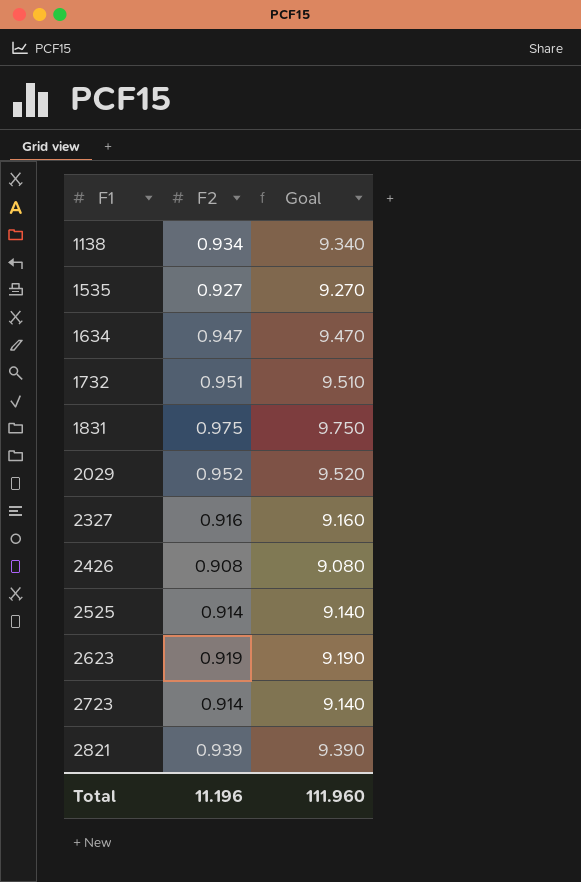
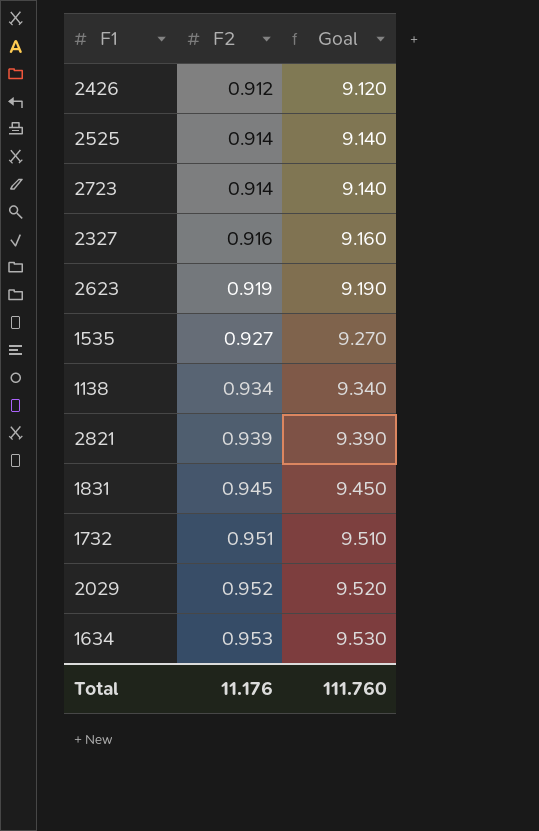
row order: F1 ascending -> F2 ascending
2426 | F2: 0.908 -> 0.912
2426 | Goal: 9.080 -> 9.120
1831 | F2: 0.975 -> 0.945
1831 | Goal: 9.750 -> 9.450
1634 | F2: 0.947 -> 0.953
1634 | Goal: 9.470 -> 9.530
Total | F2: 11.196 -> 11.176
Total | Goal: 111.960 -> 111.760

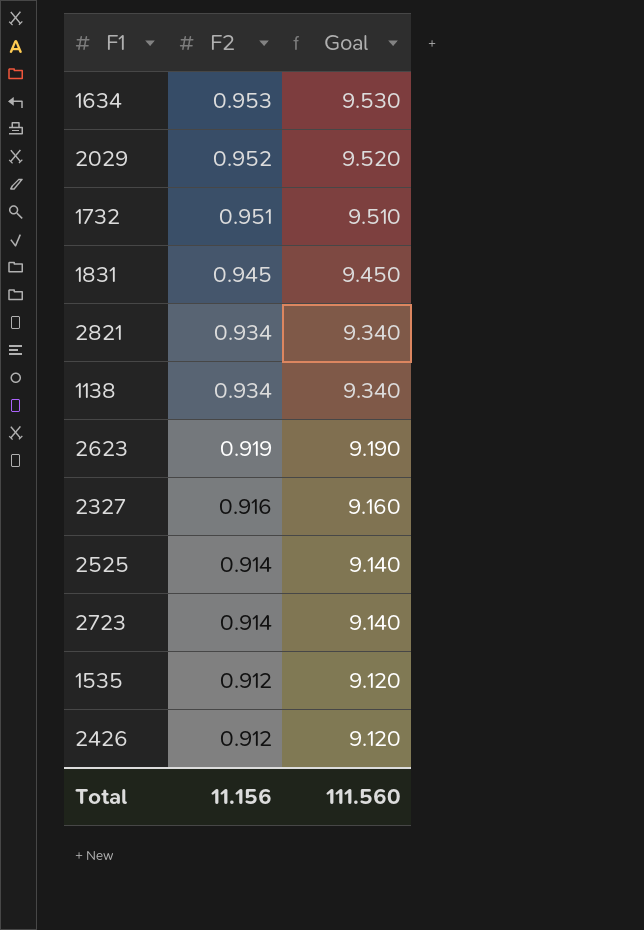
row order: F2 ascending -> F2 descending
2821 | F2: 0.939 -> 0.934
2821 | Goal: 9.390 -> 9.340
1535 | F2: 0.927 -> 0.912
1535 | Goal: 9.270 -> 9.120
Total | F2: 11.176 -> 11.156
Total | Goal: 111.760 -> 111.560

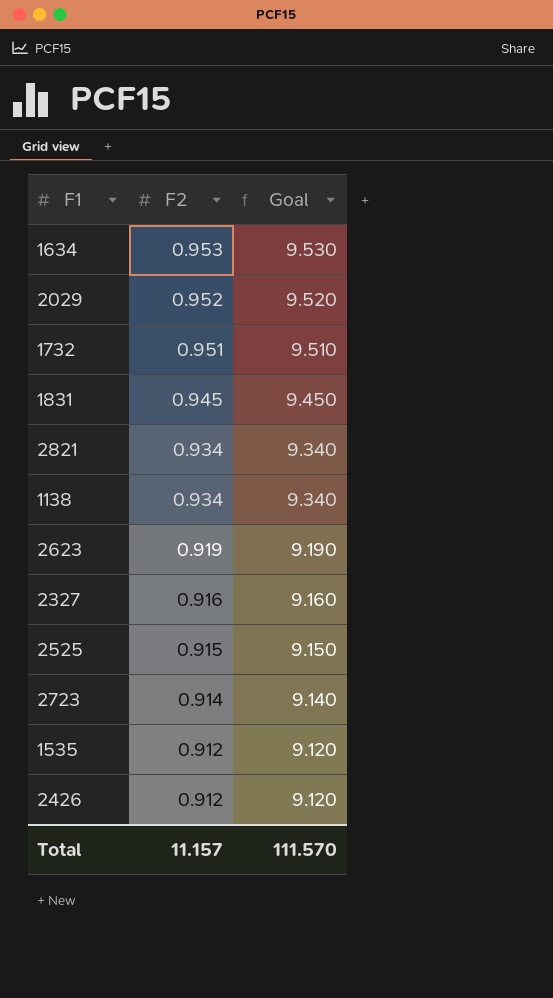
2525 | F2: 0.914 -> 0.915
2525 | Goal: 9.140 -> 9.150
Total | F2: 11.156 -> 11.157
Total | Goal: 111.560 -> 111.570

